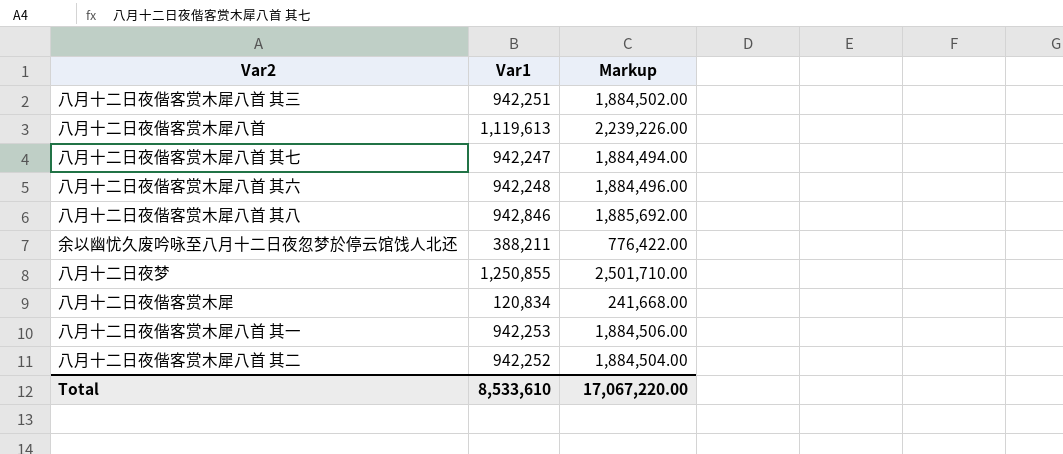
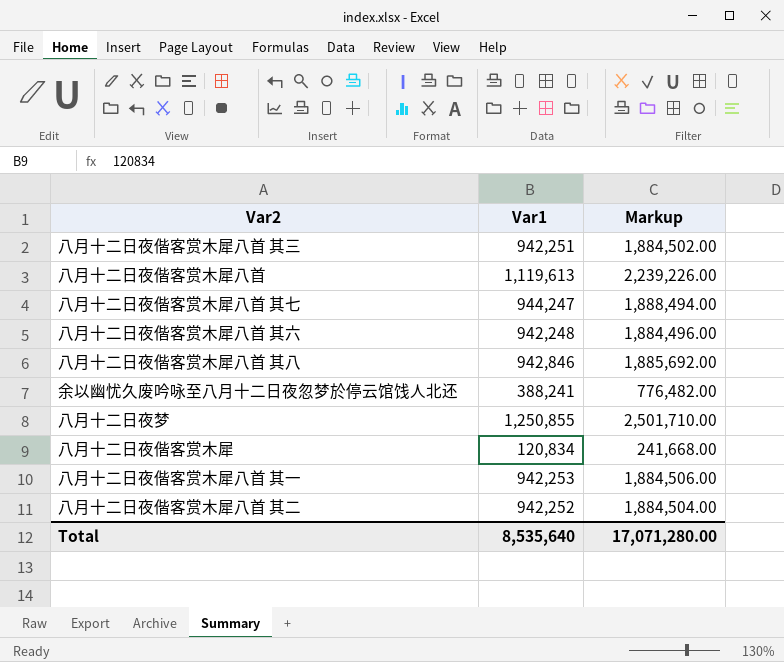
八月十二日夜偕客赏木犀八首 其七 | Var1: 942,247 -> 944,247
八月十二日夜偕客赏木犀八首 其七 | Markup: 1,884,494.00 -> 1,888,494.00
余以幽忧久废吟咏至八月十二日夜忽梦於停云馆饯人北还 | Var1: 388,211 -> 388,241
余以幽忧久废吟咏至八月十二日夜忽梦於停云馆饯人北还 | Markup: 776,422.00 -> 776,482.00
Total | Var1: 8,533,610 -> 8,535,640
Total | Markup: 17,067,220.00 -> 17,071,280.00

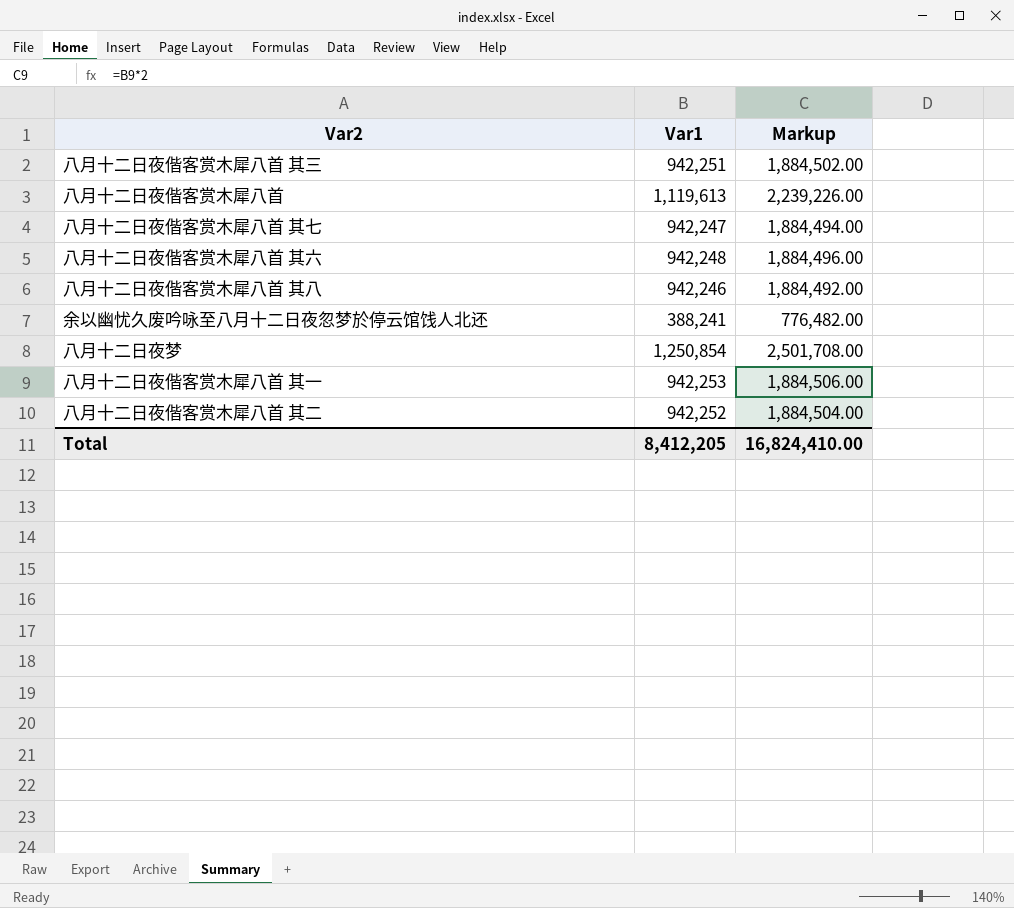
row 八月十二日夜偕客赏木犀: 120,834 | 241,668.00 -> none
八月十二日夜偕客赏木犀八首 其七 | Var1: 944,247 -> 942,247
八月十二日夜偕客赏木犀八首 其七 | Markup: 1,888,494.00 -> 1,884,494.00
八月十二日夜偕客赏木犀八首 其八 | Var1: 942,846 -> 942,246
八月十二日夜偕客赏木犀八首 其八 | Markup: 1,885,692.00 -> 1,884,492.00
八月十二日夜梦 | Var1: 1,250,855 -> 1,250,854
八月十二日夜梦 | Markup: 2,501,710.00 -> 2,501,708.00
Total | Var1: 8,535,640 -> 8,412,205
Total | Markup: 17,071,280.00 -> 16,824,410.00

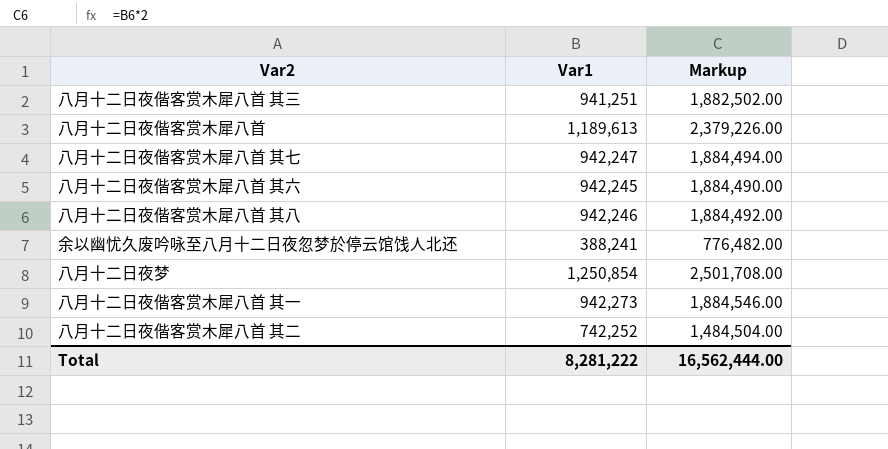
八月十二日夜偕客赏木犀八首 其三 | Var1: 942,251 -> 941,251
八月十二日夜偕客赏木犀八首 其三 | Markup: 1,884,502.00 -> 1,882,502.00
八月十二日夜偕客赏木犀八首 | Var1: 1,119,613 -> 1,189,613
八月十二日夜偕客赏木犀八首 | Markup: 2,239,226.00 -> 2,379,226.00
八月十二日夜偕客赏木犀八首 其六 | Var1: 942,248 -> 942,245
八月十二日夜偕客赏木犀八首 其六 | Markup: 1,884,496.00 -> 1,884,490.00
八月十二日夜偕客赏木犀八首 其一 | Var1: 942,253 -> 942,273
八月十二日夜偕客赏木犀八首 其一 | Markup: 1,884,506.00 -> 1,884,546.00
八月十二日夜偕客赏木犀八首 其二 | Var1: 942,252 -> 742,252
八月十二日夜偕客赏木犀八首 其二 | Markup: 1,884,504.00 -> 1,484,504.00
Total | Var1: 8,412,205 -> 8,281,222
Total | Markup: 16,824,410.00 -> 16,562,444.00

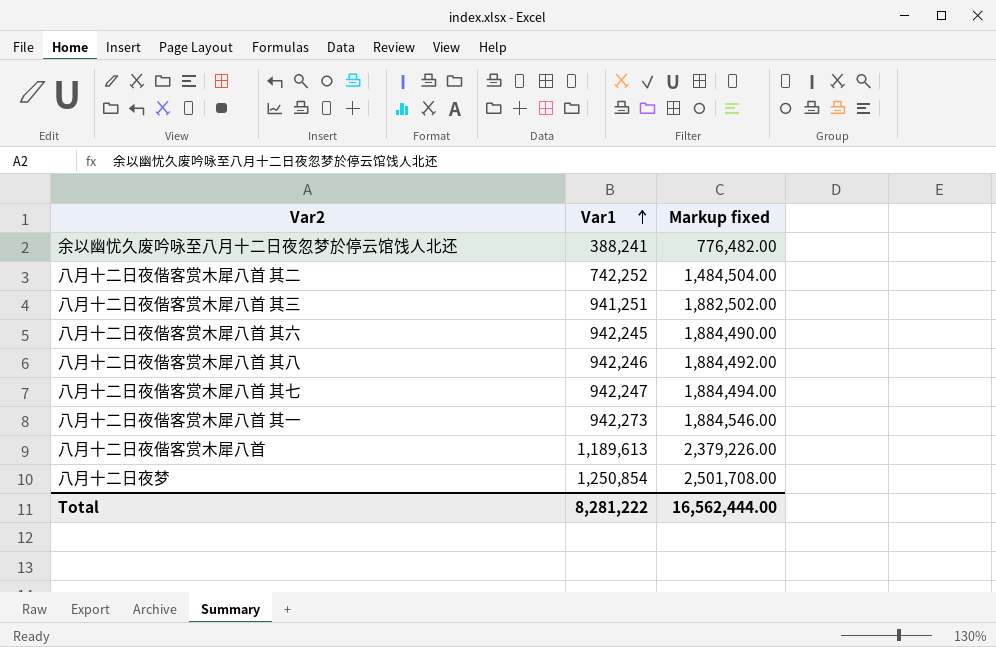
row order: none -> Var1 ascending
column name: Markup -> Markup fixed

